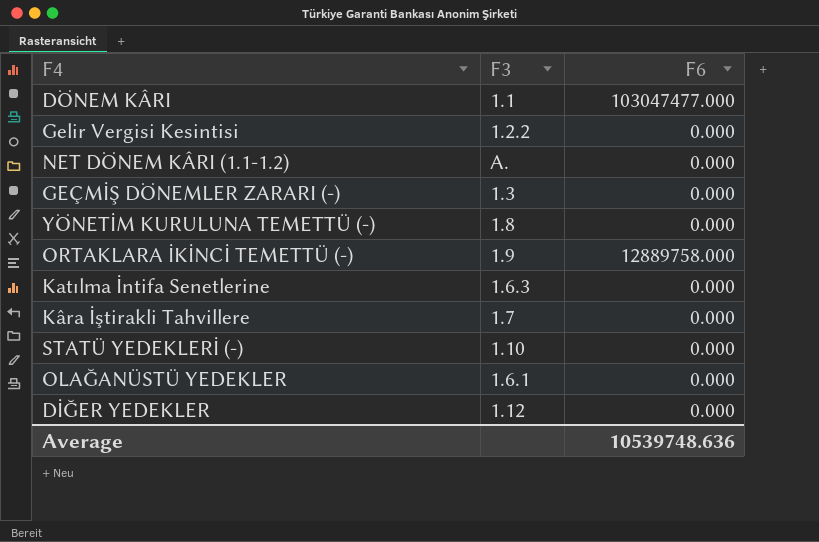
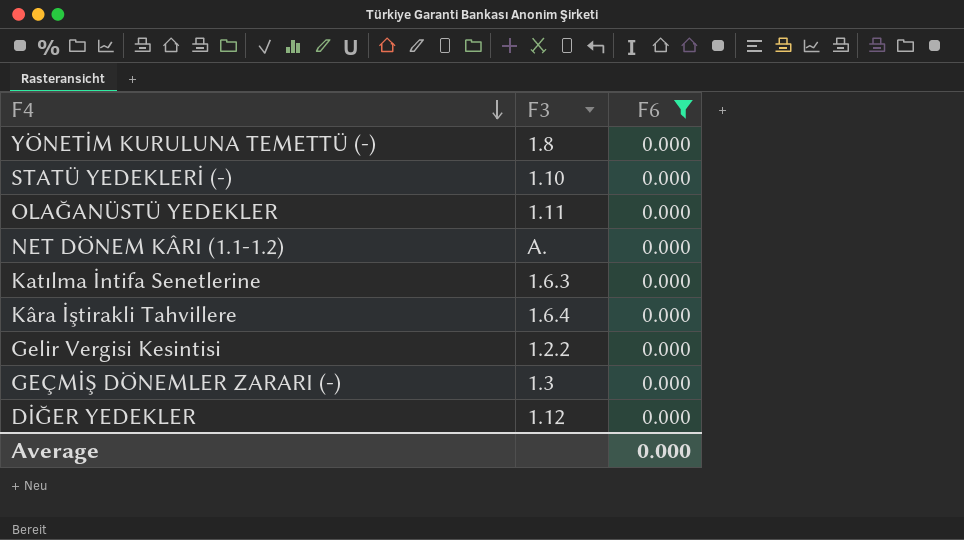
filter: none -> F6 = 0.000
row order: none -> F4 descending
OLAĞANÜSTÜ YEDEKLER | F3: 1.6.1 -> 1.11
Kâra İştirakli Tahvillere | F3: 1.7 -> 1.6.4
Average | F6: 10539748.636 -> 0.000

